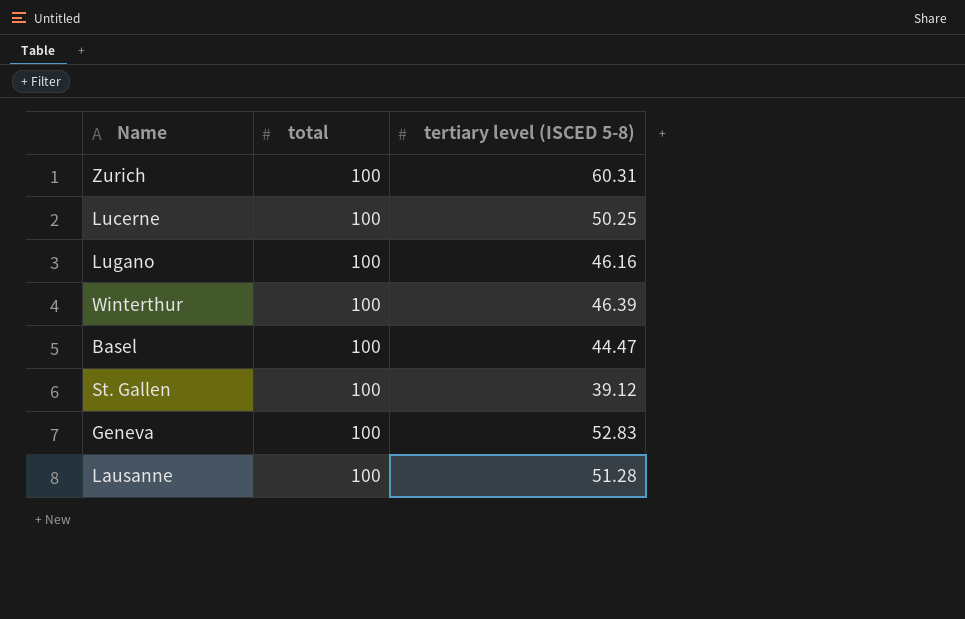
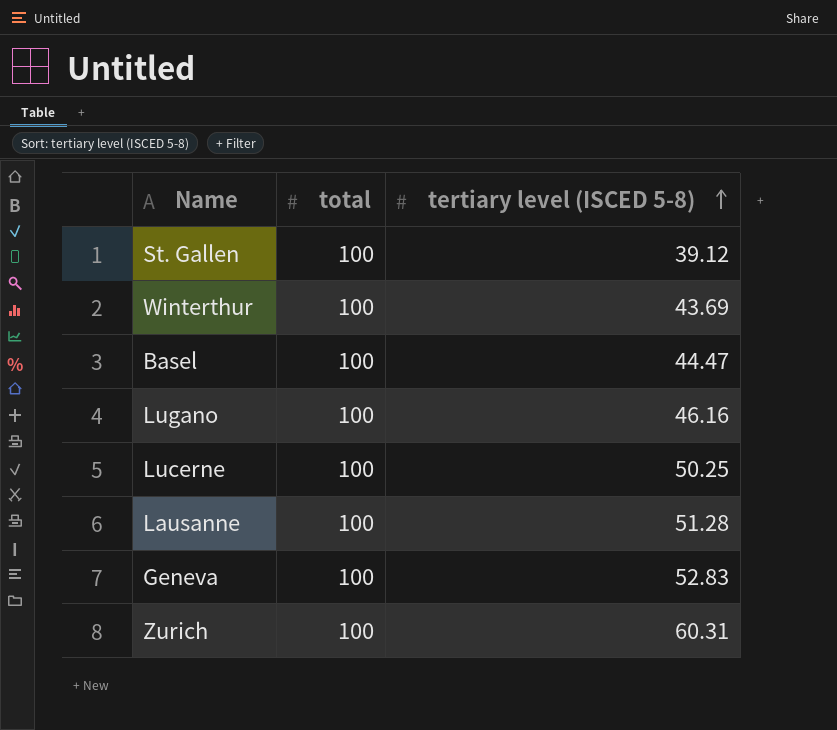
row order: none -> tertiary level (ISCED 5-8) ascending
Winterthur | tertiary level (ISCED 5-8): 46.39 -> 43.69

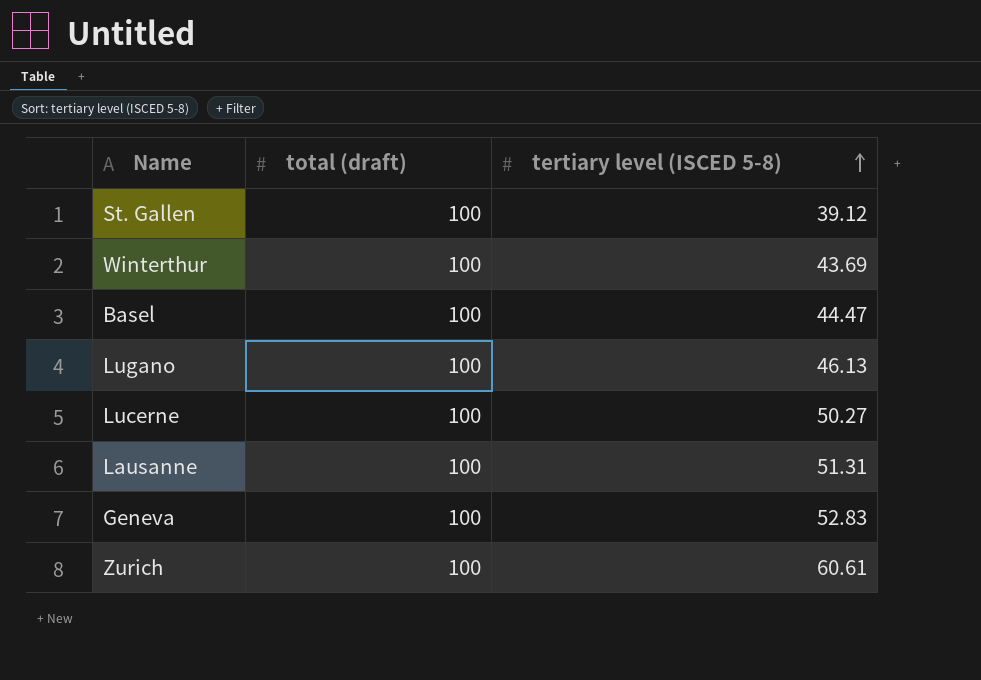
column name: total -> total (draft)
Lugano | tertiary level (ISCED 5-8): 46.16 -> 46.13
Lucerne | tertiary level (ISCED 5-8): 50.25 -> 50.27
Lausanne | tertiary level (ISCED 5-8): 51.28 -> 51.31
Zurich | tertiary level (ISCED 5-8): 60.31 -> 60.61

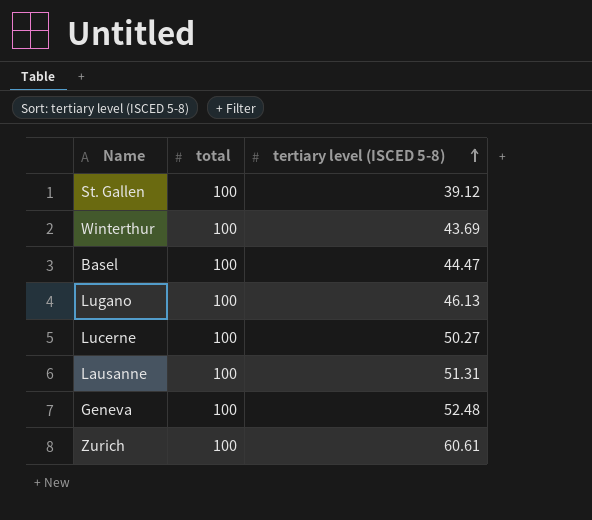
column name: total (draft) -> total
Geneva | tertiary level (ISCED 5-8): 52.83 -> 52.48

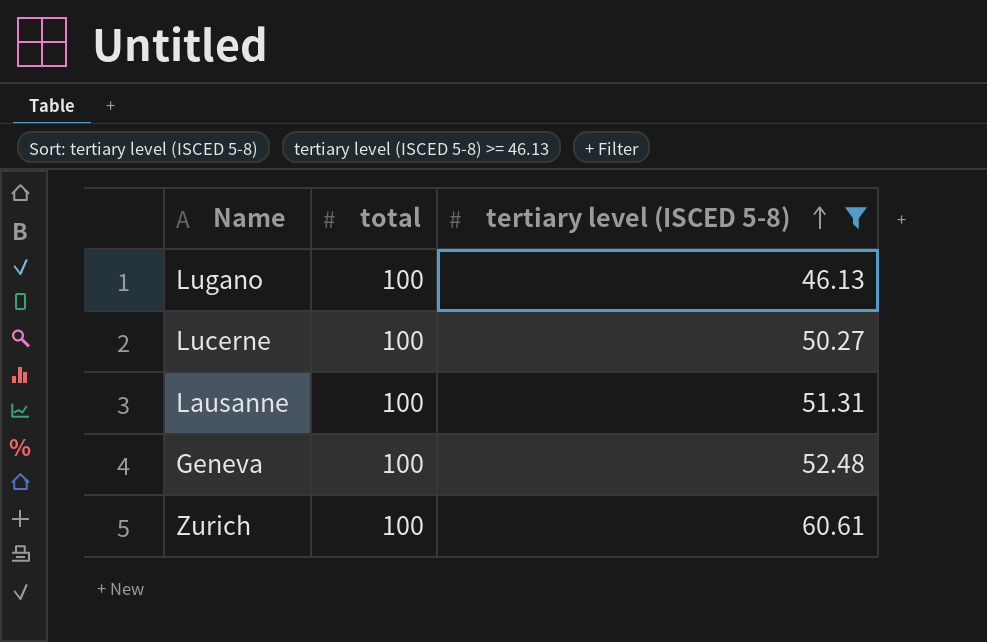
filter: none -> tertiary level (ISCED 5-8) >= 46.13

